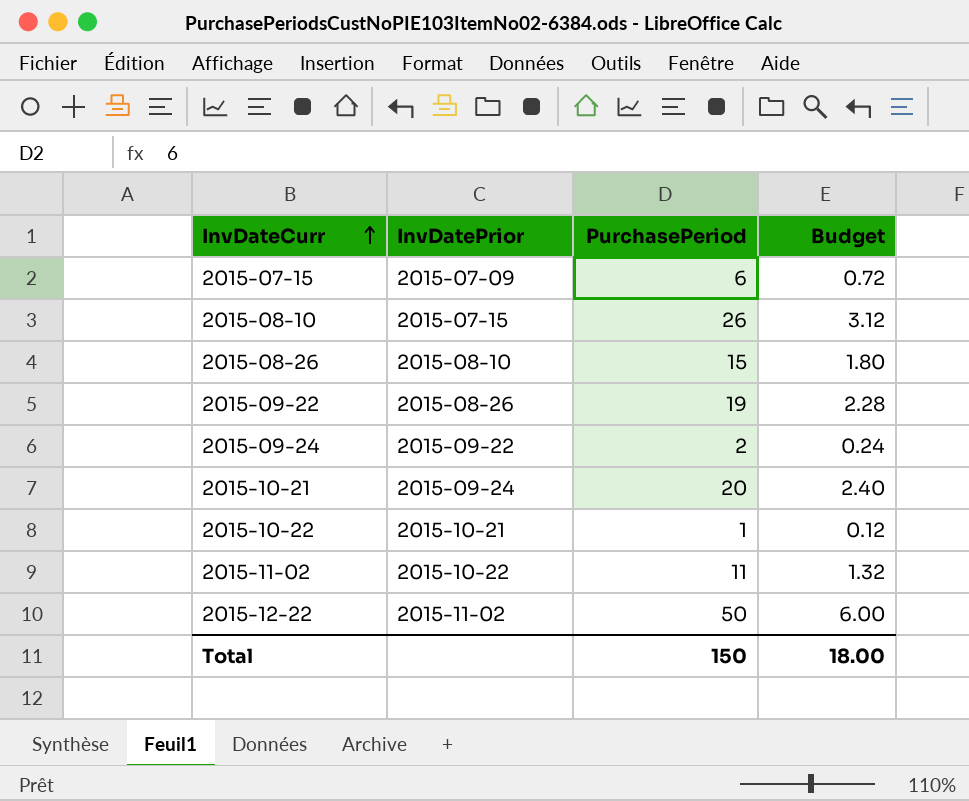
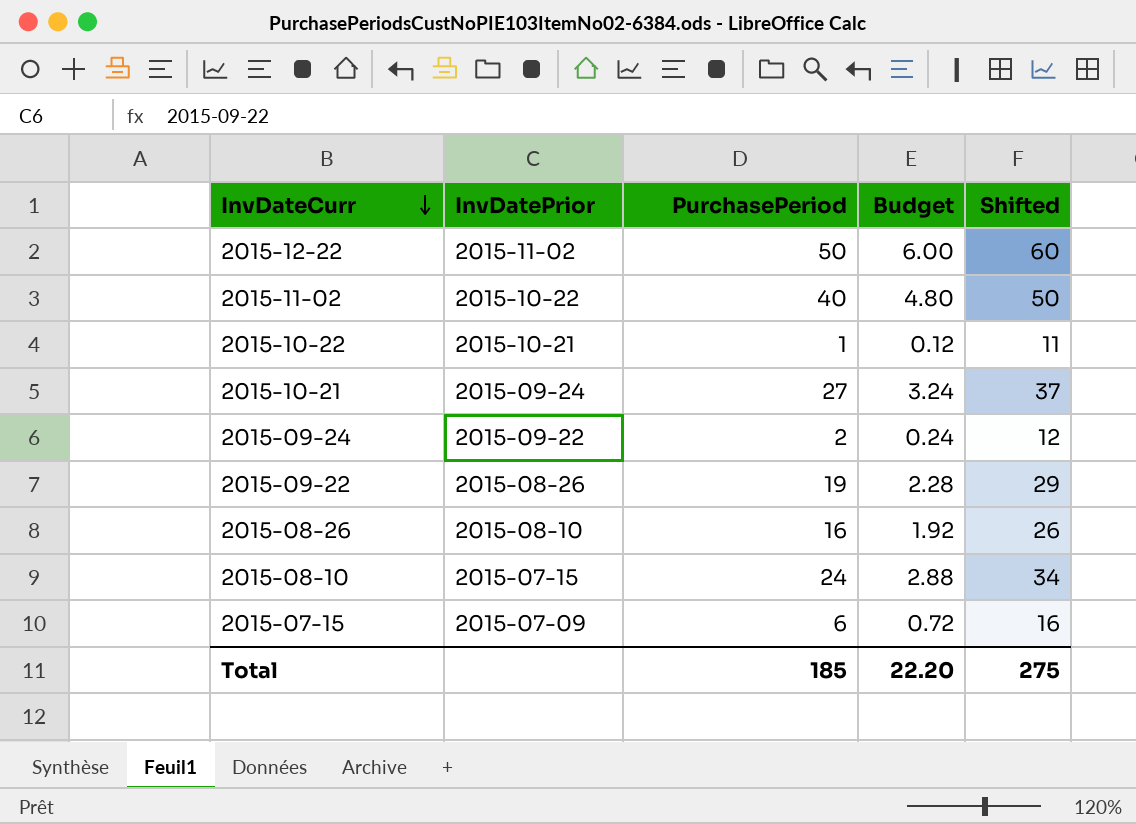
row order: InvDateCurr ascending -> InvDateCurr descending
column Shifted | formula: none -> [PurchasePeriod] + 10
2015-11-02 | PurchasePeriod: 11 -> 40
2015-11-02 | Budget: 1.32 -> 4.80
2015-10-21 | PurchasePeriod: 20 -> 27
2015-10-21 | Budget: 2.40 -> 3.24
2015-08-26 | PurchasePeriod: 15 -> 16
2015-08-26 | Budget: 1.80 -> 1.92
2015-08-10 | PurchasePeriod: 26 -> 24
2015-08-10 | Budget: 3.12 -> 2.88
Total | PurchasePeriod: 150 -> 185
Total | Budget: 18.00 -> 22.20

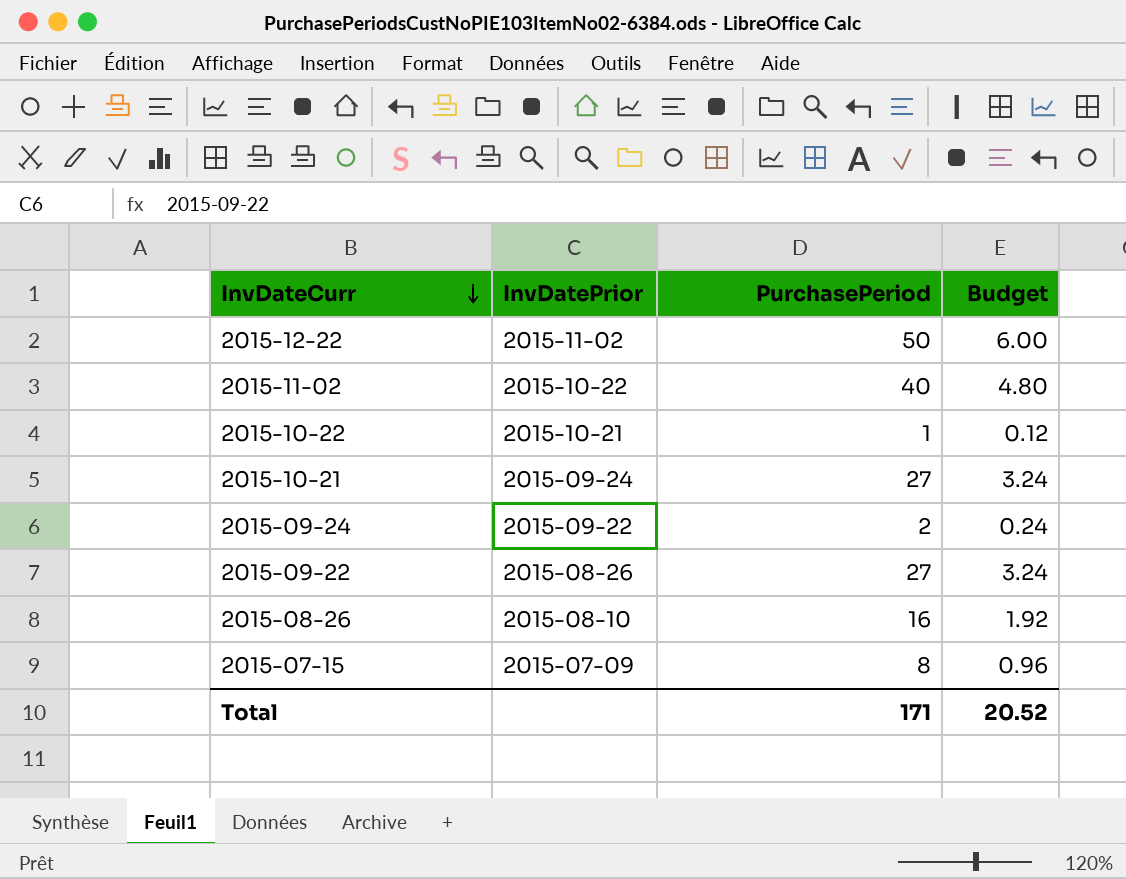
column Shifted | formula: [PurchasePeriod] + 10 -> none
row 2015-08-10: 2015-07-15 | 24 | 2.88 | 34 -> none
2015-09-22 | PurchasePeriod: 19 -> 27
2015-09-22 | Budget: 2.28 -> 3.24
2015-07-15 | PurchasePeriod: 6 -> 8
2015-07-15 | Budget: 0.72 -> 0.96
Total | PurchasePeriod: 185 -> 171
Total | Budget: 22.20 -> 20.52

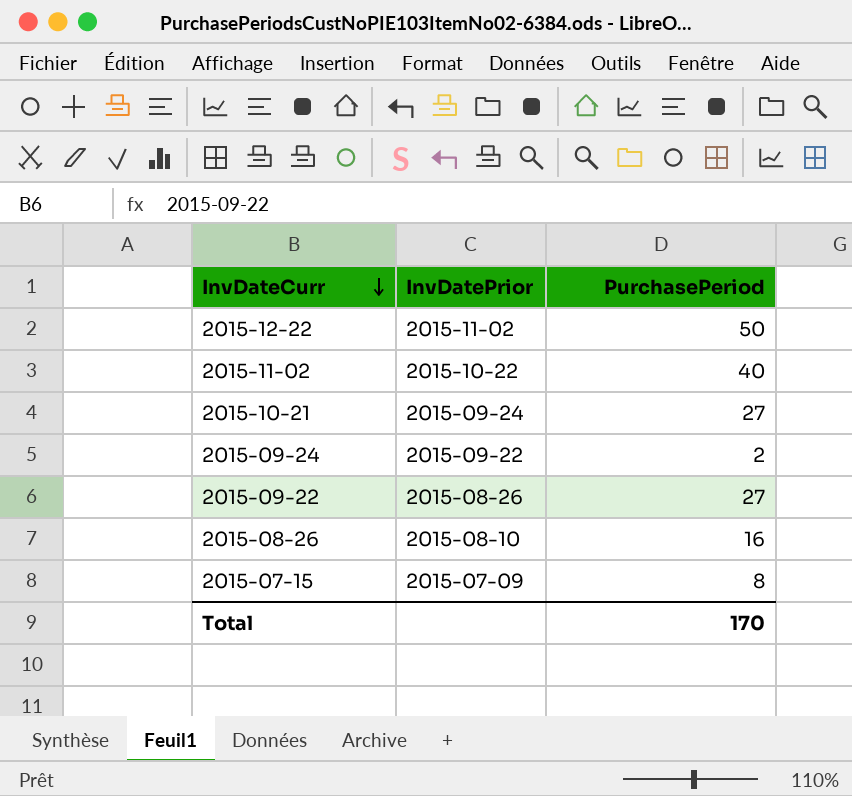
column Budget | formula: [PurchasePeriod] * 0.12 -> none
row 2015-10-22: 2015-10-21 | 1 | 0.12 -> none
Total | PurchasePeriod: 171 -> 170

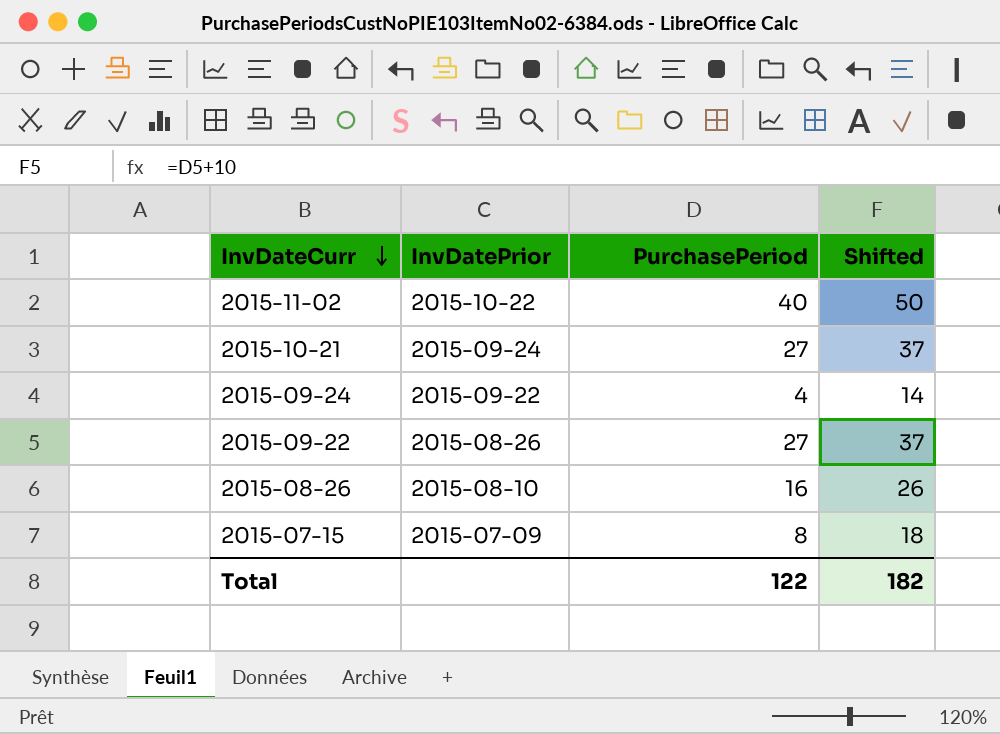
column Shifted | formula: none -> [PurchasePeriod] + 10
row 2015-12-22: 2015-11-02 | 50 -> none
2015-09-24 | PurchasePeriod: 2 -> 4
Total | PurchasePeriod: 170 -> 122

